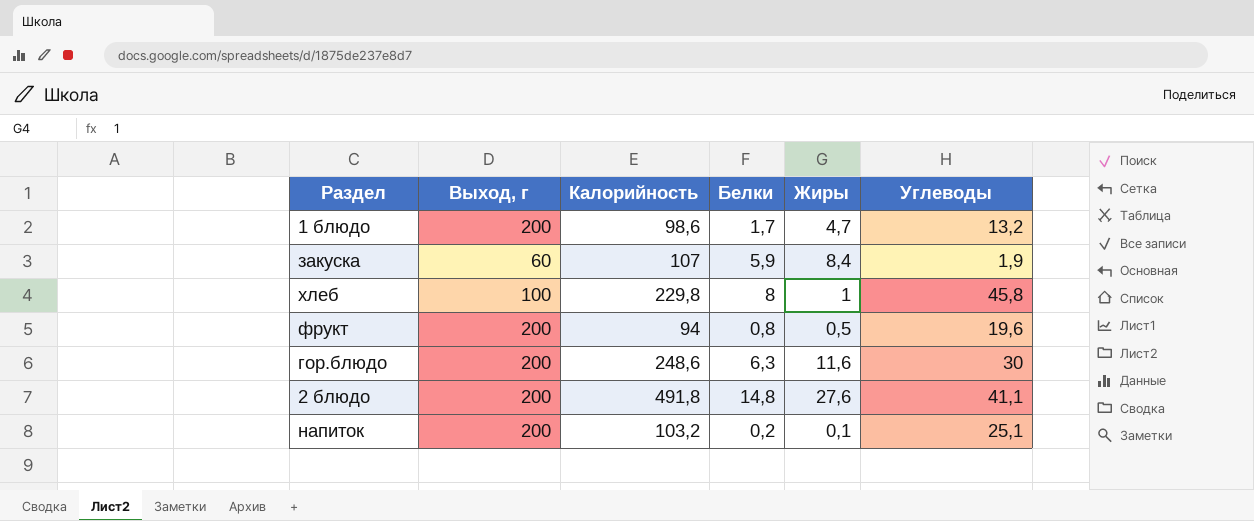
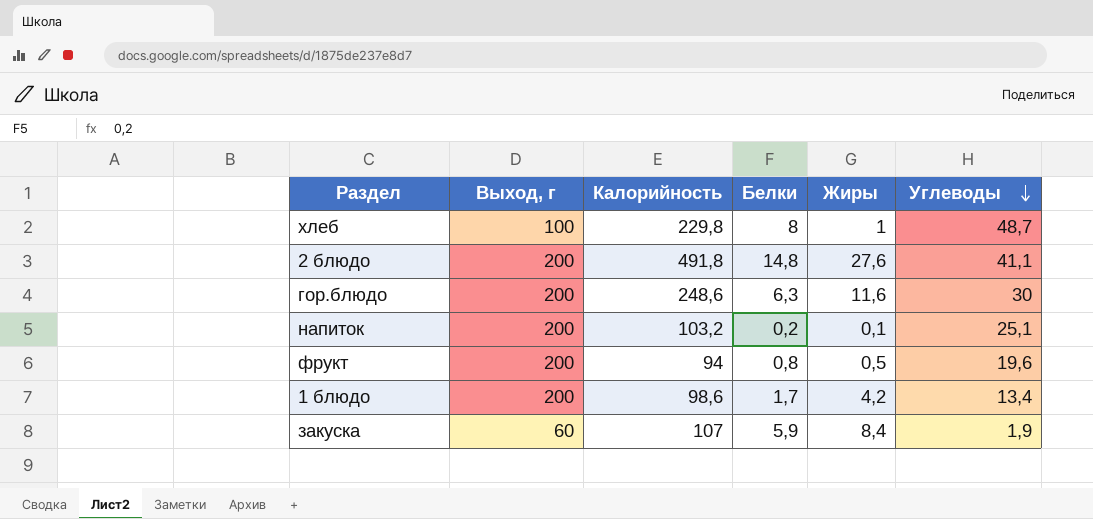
row order: none -> Углеводы descending
хлеб | Углеводы: 45,8 -> 48,7
1 блюдо | Жиры: 4,7 -> 4,2
1 блюдо | Углеводы: 13,2 -> 13,4

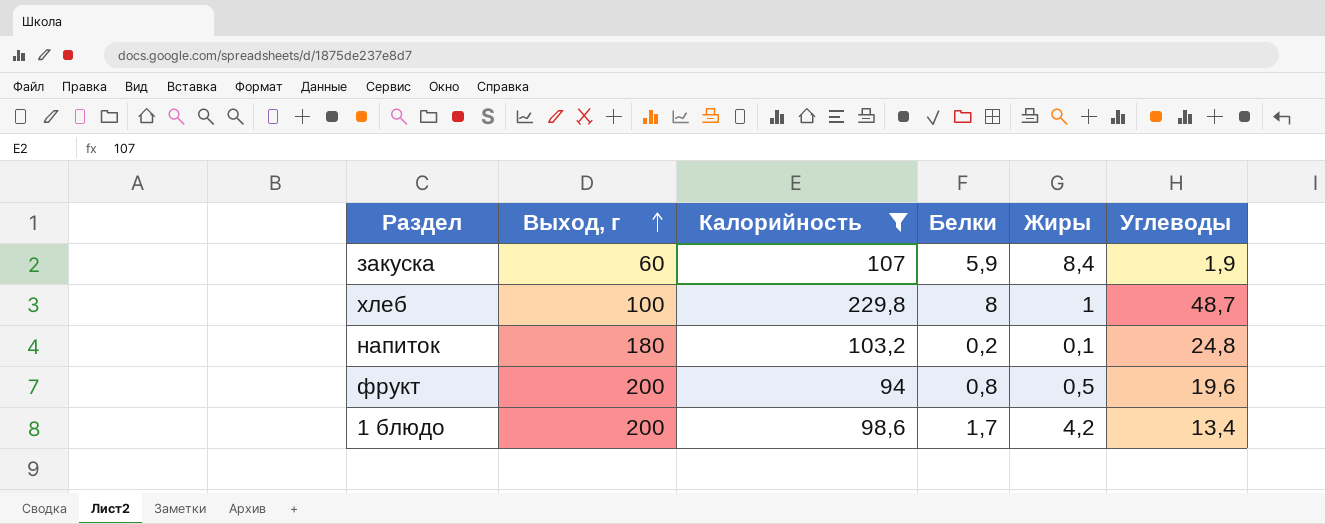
filter: none -> Калорийность <= 229,8
row order: Углеводы descending -> Выход, г ascending
напиток | Выход, г: 200 -> 180
напиток | Углеводы: 25,1 -> 24,8

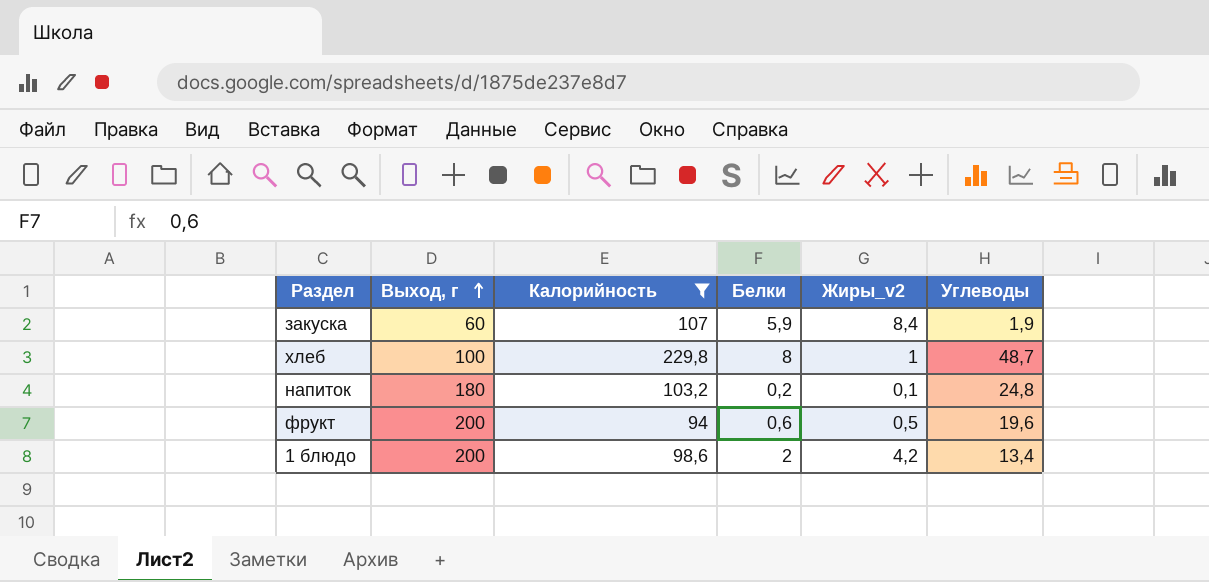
column name: Жиры -> Жиры_v2
фрукт | Белки: 0,8 -> 0,6
1 блюдо | Белки: 1,7 -> 2

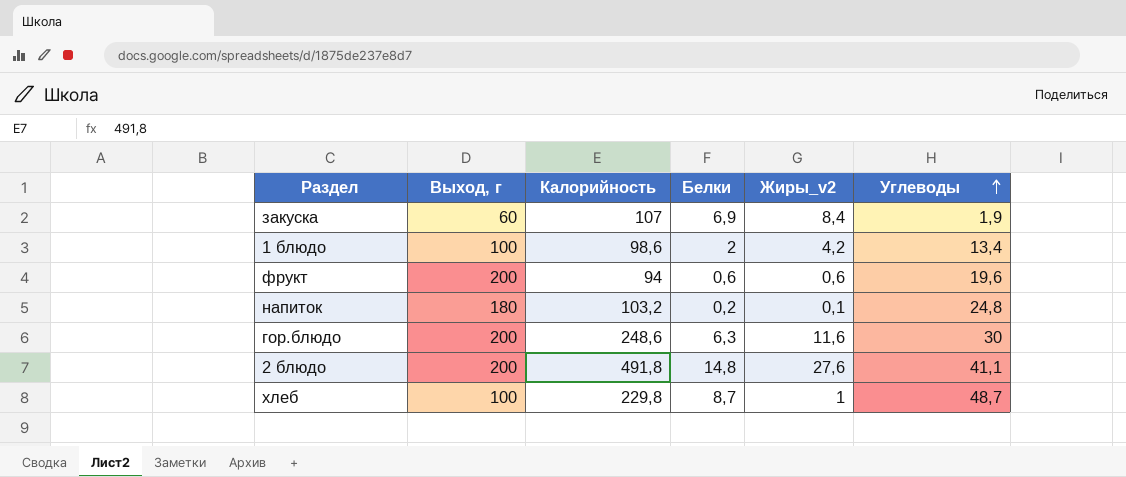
filter: Калорийность <= 229,8 -> none
row order: Выход, г ascending -> Углеводы ascending
закуска | Белки: 5,9 -> 6,9
1 блюдо | Выход, г: 200 -> 100
фрукт | Жиры_v2: 0,5 -> 0,6
хлеб | Белки: 8 -> 8,7

